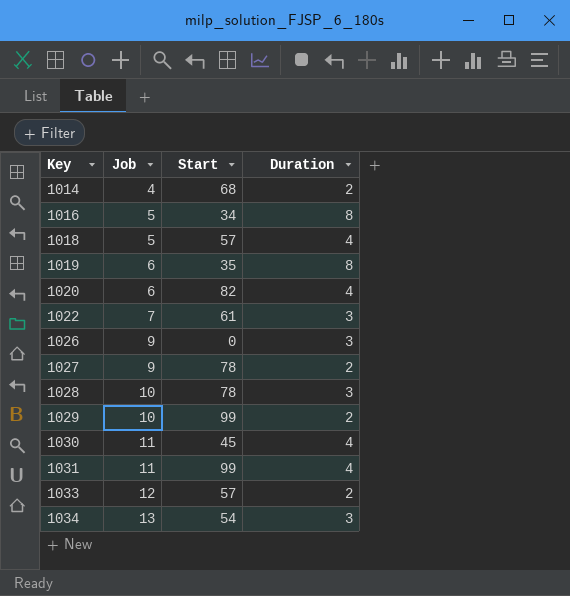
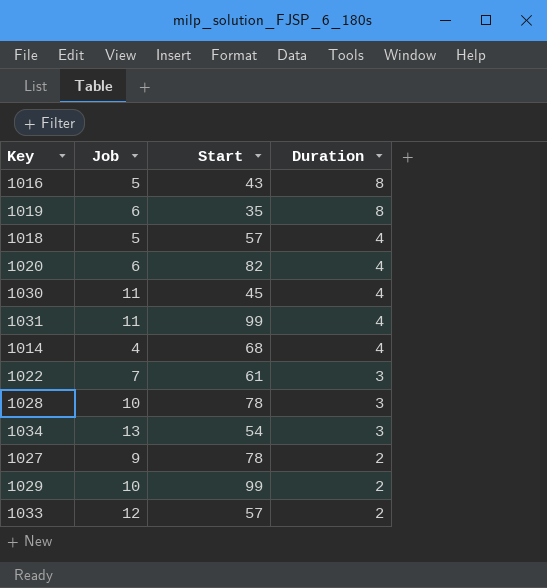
row order: Key ascending -> Duration descending
row 1026: 9 | 0 | 3 -> none
1016 | Start: 34 -> 43
1014 | Duration: 2 -> 4

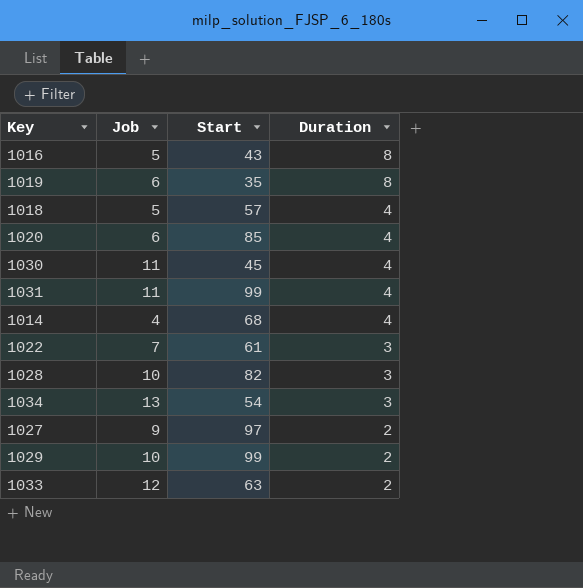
1020 | Start: 82 -> 85
1028 | Start: 78 -> 82
1027 | Start: 78 -> 97
1033 | Start: 57 -> 63

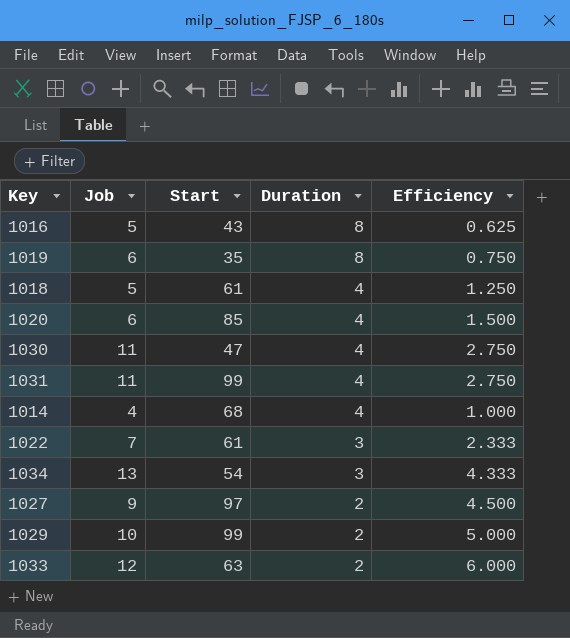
column Efficiency | formula: none -> [Job] / [Duration]
row 1028: 10 | 82 | 3 -> none
1018 | Start: 57 -> 61
1030 | Start: 45 -> 47

